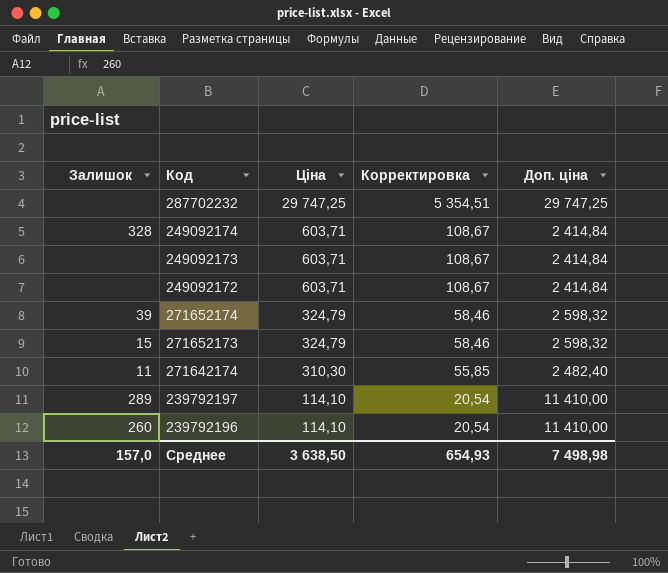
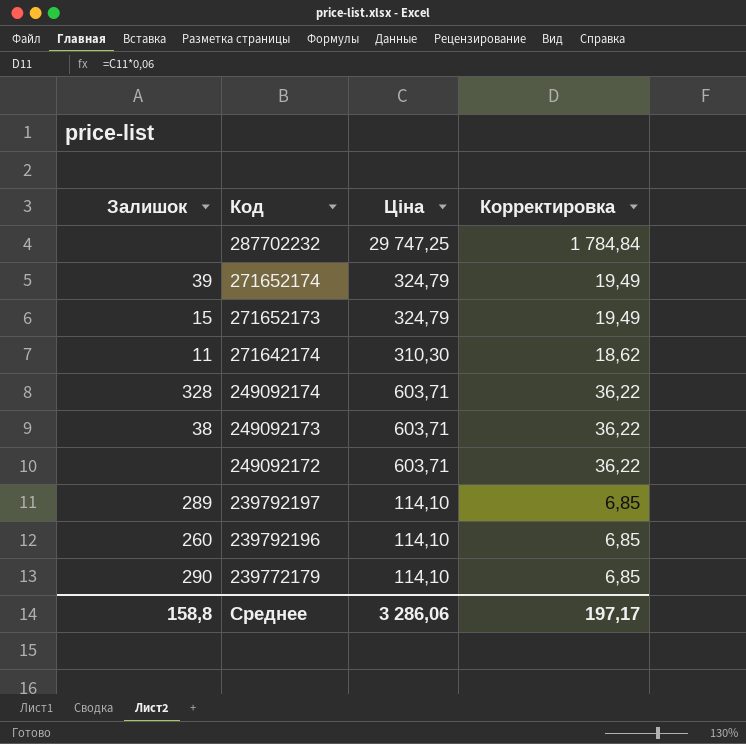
row order: Ціна descending -> Код descending
column Доп. ціна | position: 5 -> none
column Корректировка | formula: [Ціна] * 0,18 -> [Ціна] * 0,06
249092173 | Залишок: none -> 38
row 239772179: none -> 290 | 114,10 | 6,85
Среднее | Залишок: 157,0 -> 158,8
Среднее | Ціна: 3 638,50 -> 3 286,06
Среднее | Корректировка: 654,93 -> 197,17

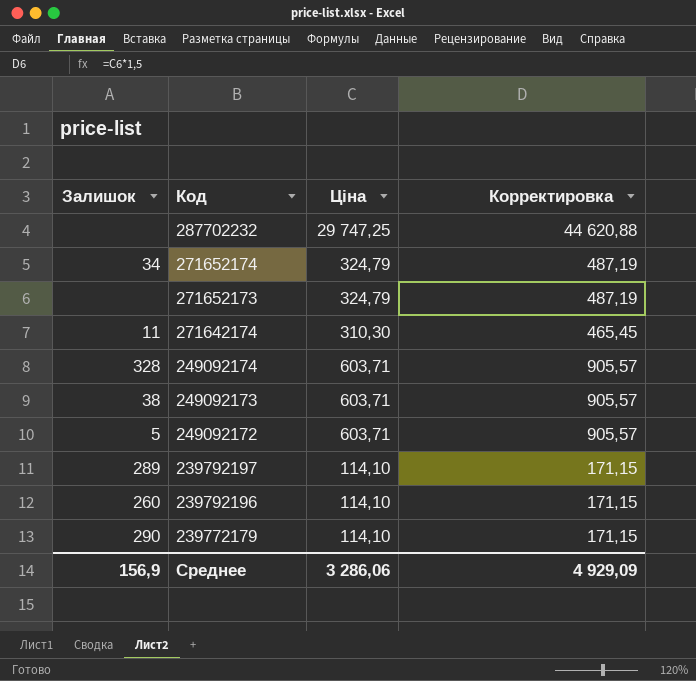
column Корректировка | formula: [Ціна] * 0,06 -> [Ціна] * 1,5
271652174 | Залишок: 39 -> 34
271652173 | Залишок: 15 -> none
249092172 | Залишок: none -> 5
Среднее | Залишок: 158,8 -> 156,9
Среднее | Корректировка: 197,17 -> 4 929,09

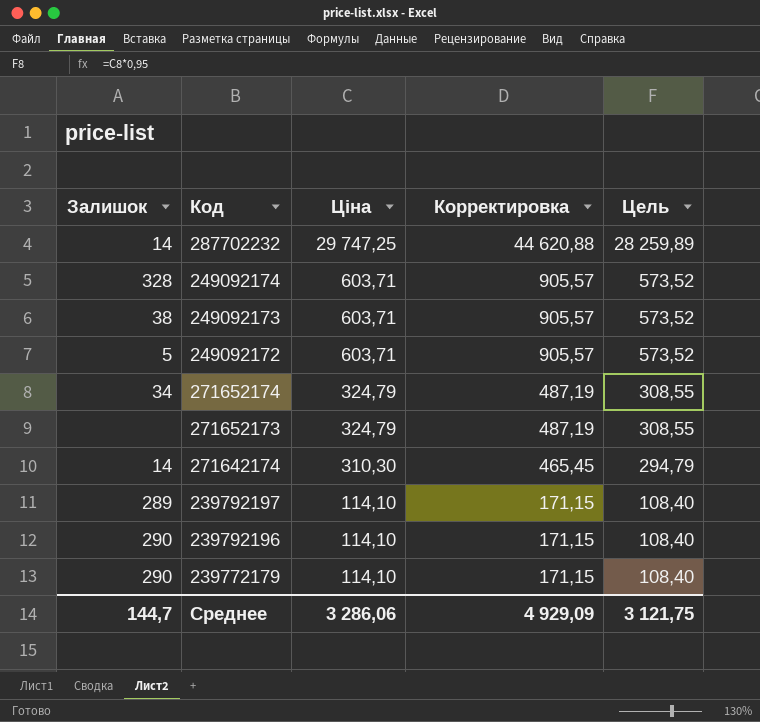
row order: Код descending -> Ціна descending
column Цель | formula: none -> [Ціна] * 0,95
287702232 | Залишок: none -> 14
271642174 | Залишок: 11 -> 14
239792196 | Залишок: 260 -> 290
Среднее | Залишок: 156,9 -> 144,7

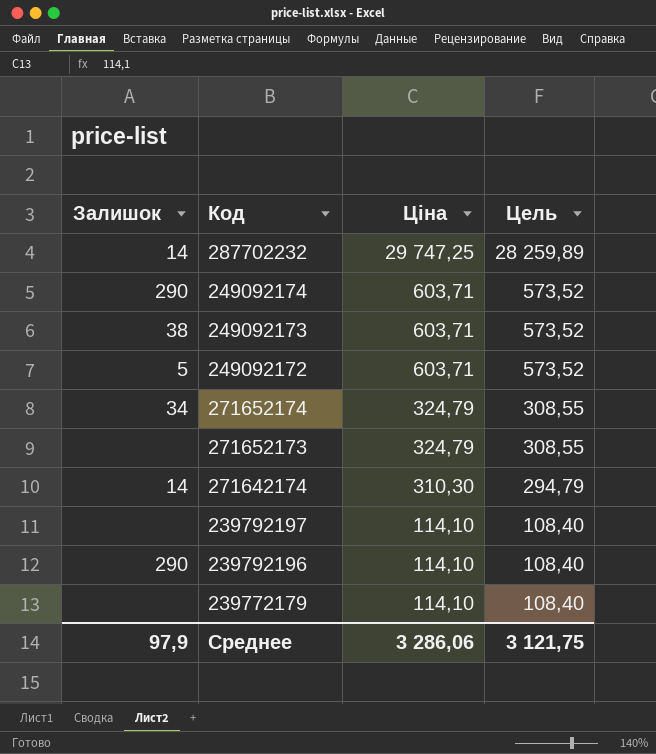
column Корректировка | formula: [Ціна] * 1,5 -> none
249092174 | Залишок: 328 -> 290
239792197 | Залишок: 289 -> none
239772179 | Залишок: 290 -> none
Среднее | Залишок: 144,7 -> 97,9

